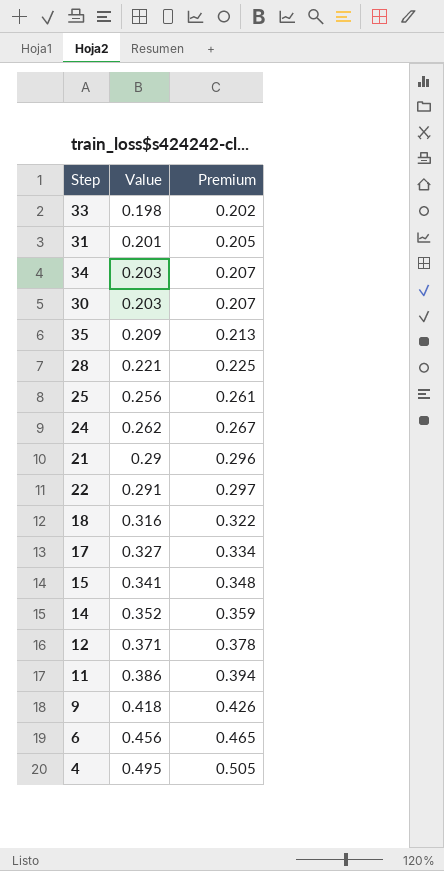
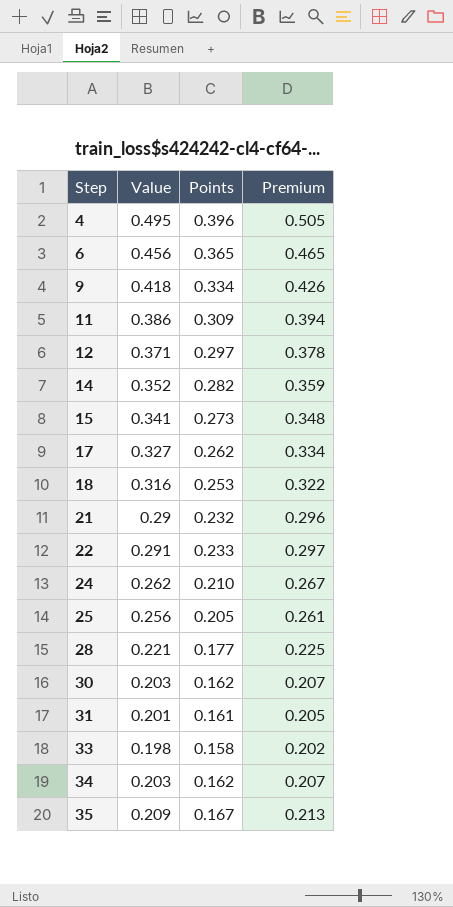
row order: Value ascending -> Step ascending
column Points | formula: none -> [Value] * 0.8

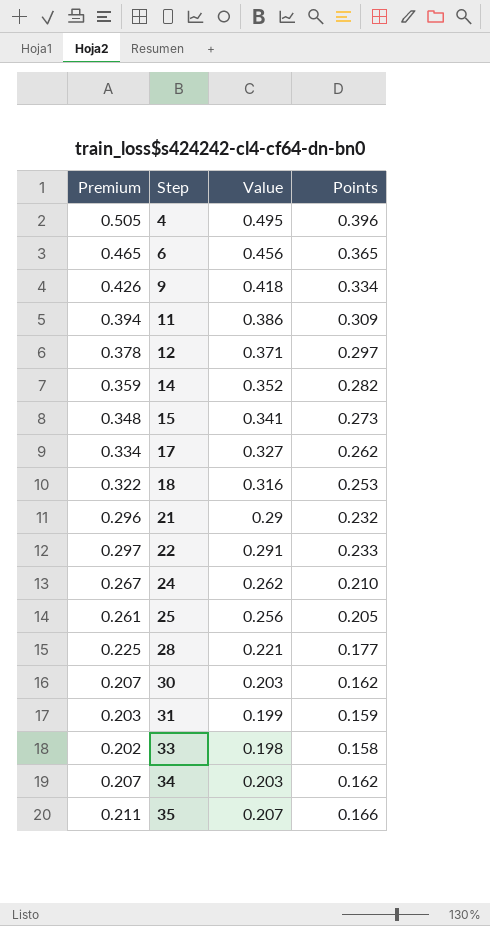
column Premium | position: 4 -> 1
31 | Premium: 0.205 -> 0.203
31 | Value: 0.201 -> 0.199
31 | Points: 0.161 -> 0.159
35 | Premium: 0.213 -> 0.211
35 | Value: 0.209 -> 0.207
35 | Points: 0.167 -> 0.166

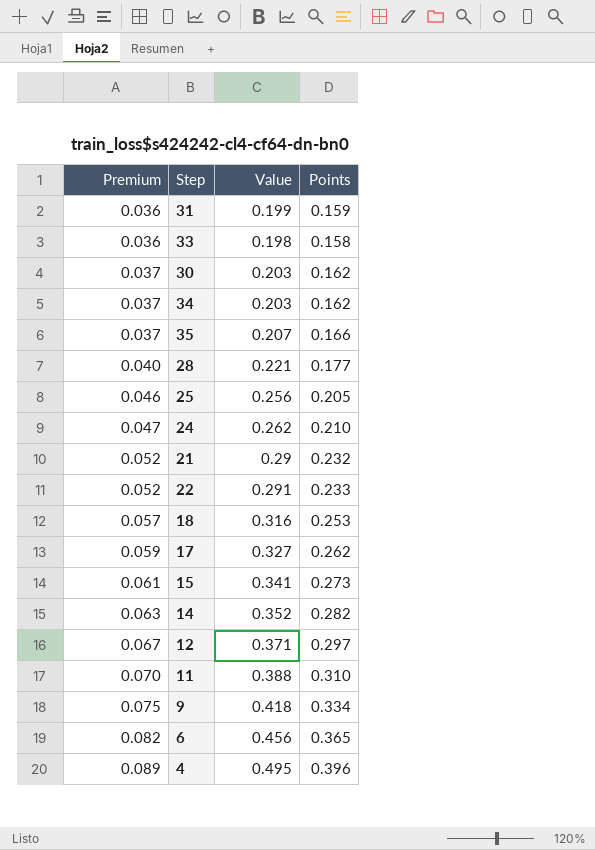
row order: Step ascending -> Premium ascending
column Premium | formula: [Value] * 1.02 -> [Value] * 0.18
11 | Value: 0.386 -> 0.388
11 | Points: 0.309 -> 0.310

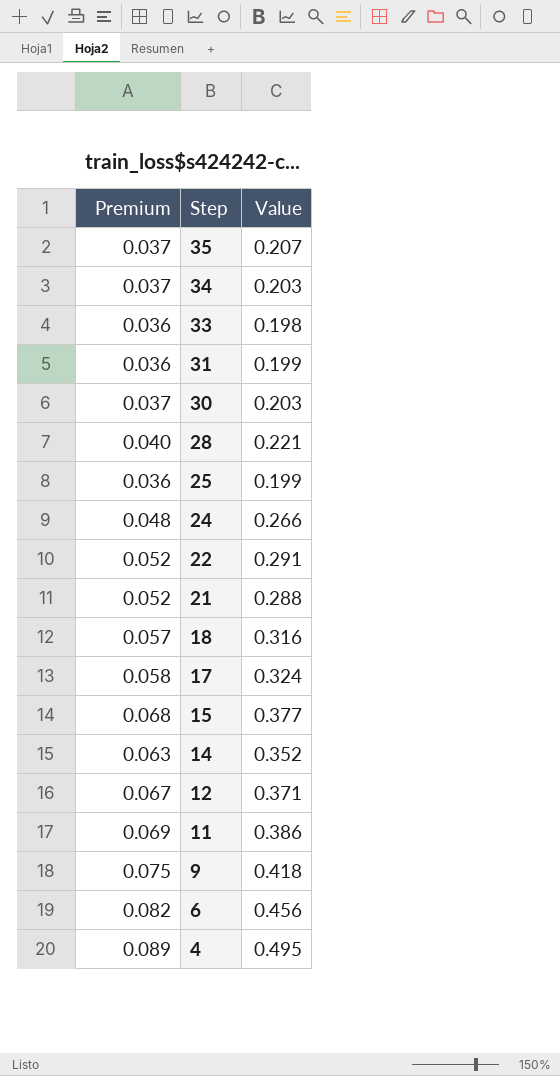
row order: Premium ascending -> Step descending
column Points | formula: [Value] * 0.8 -> none
25 | Premium: 0.046 -> 0.036
25 | Value: 0.256 -> 0.199
24 | Premium: 0.047 -> 0.048
24 | Value: 0.262 -> 0.266
21 | Value: 0.29 -> 0.288
17 | Premium: 0.059 -> 0.058
17 | Value: 0.327 -> 0.324
15 | Premium: 0.061 -> 0.068
15 | Value: 0.341 -> 0.377
11 | Premium: 0.070 -> 0.069
11 | Value: 0.388 -> 0.386

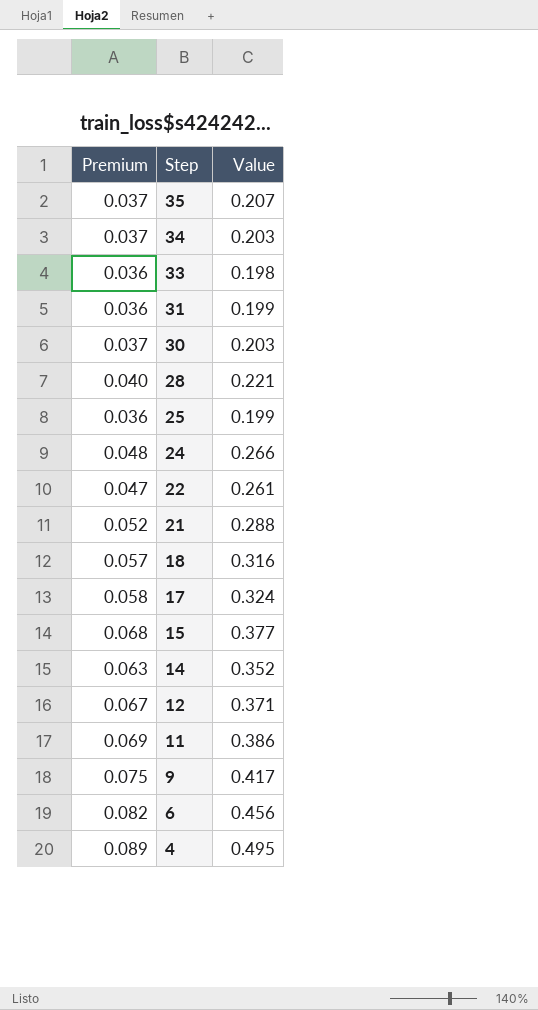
22 | Premium: 0.052 -> 0.047
22 | Value: 0.291 -> 0.261
9 | Value: 0.418 -> 0.417

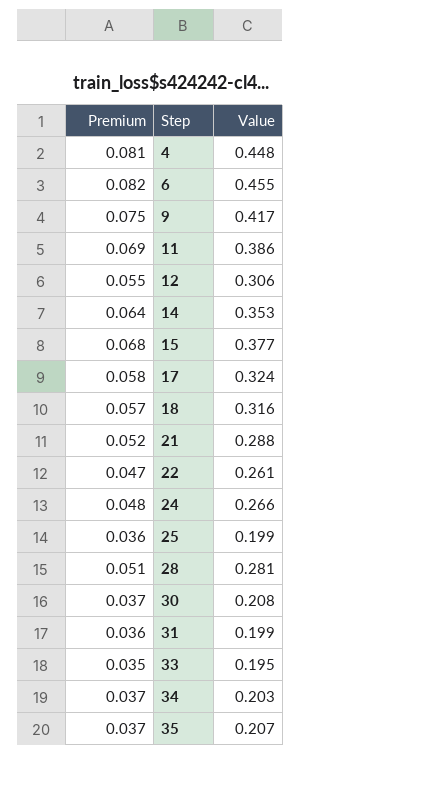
row order: Step descending -> Step ascending
4 | Premium: 0.089 -> 0.081
4 | Value: 0.495 -> 0.448
6 | Value: 0.456 -> 0.455
12 | Premium: 0.067 -> 0.055
12 | Value: 0.371 -> 0.306
14 | Premium: 0.063 -> 0.064
14 | Value: 0.352 -> 0.353
28 | Premium: 0.040 -> 0.051
28 | Value: 0.221 -> 0.281
30 | Value: 0.203 -> 0.208
33 | Premium: 0.036 -> 0.035
33 | Value: 0.198 -> 0.195

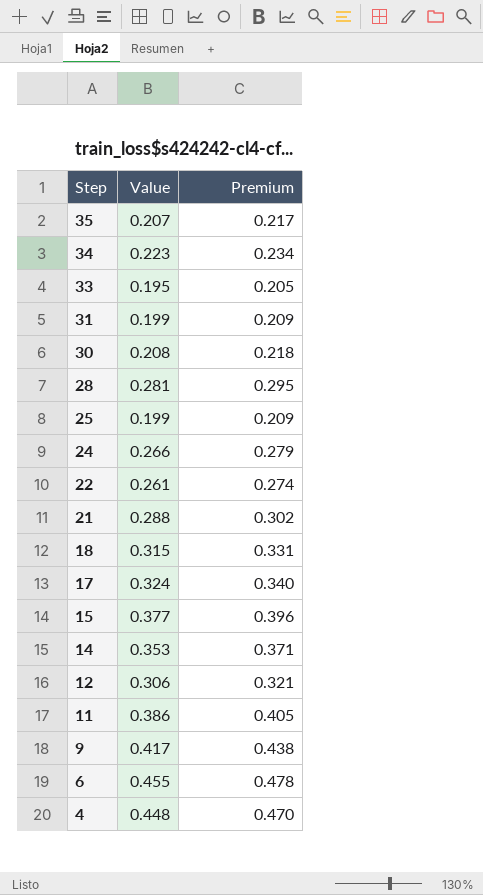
row order: Step ascending -> Step descending
column Premium | formula: [Value] * 0.18 -> [Value] * 1.05
column Premium | position: 1 -> 3
34 | Value: 0.203 -> 0.223
18 | Value: 0.316 -> 0.315

